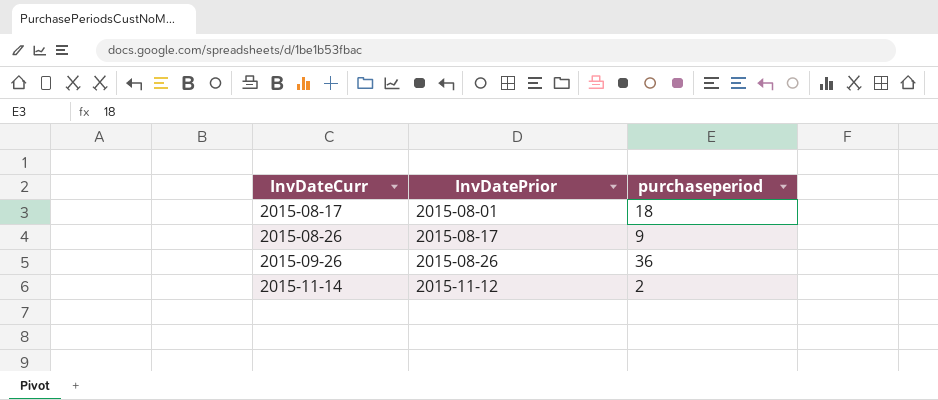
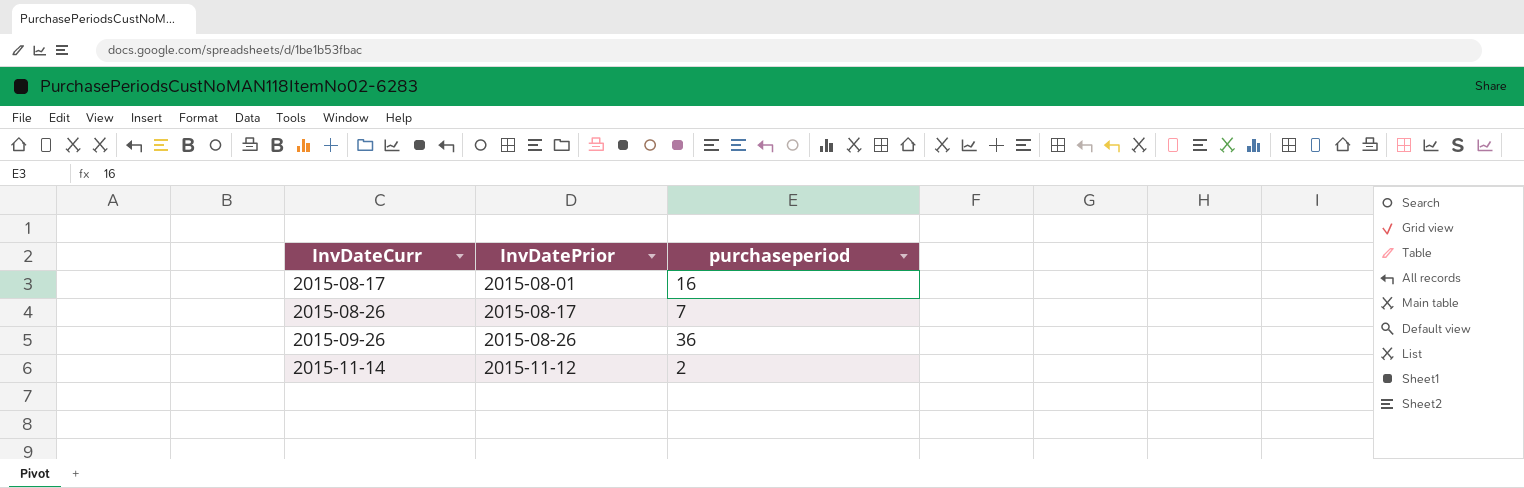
2015-08-17 | purchaseperiod: 18 -> 16
2015-08-26 | purchaseperiod: 9 -> 7

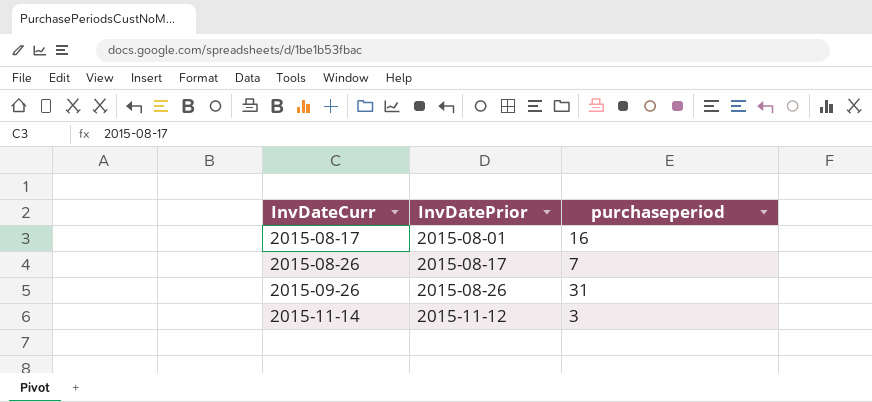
2015-09-26 | purchaseperiod: 36 -> 31
2015-11-14 | purchaseperiod: 2 -> 3

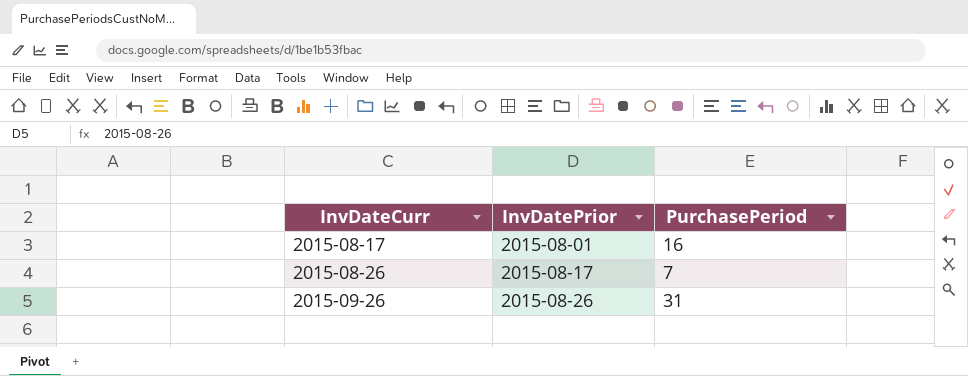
column name: purchaseperiod -> PurchasePeriod
row 2015-11-14: 2015-11-12 | 3 -> none

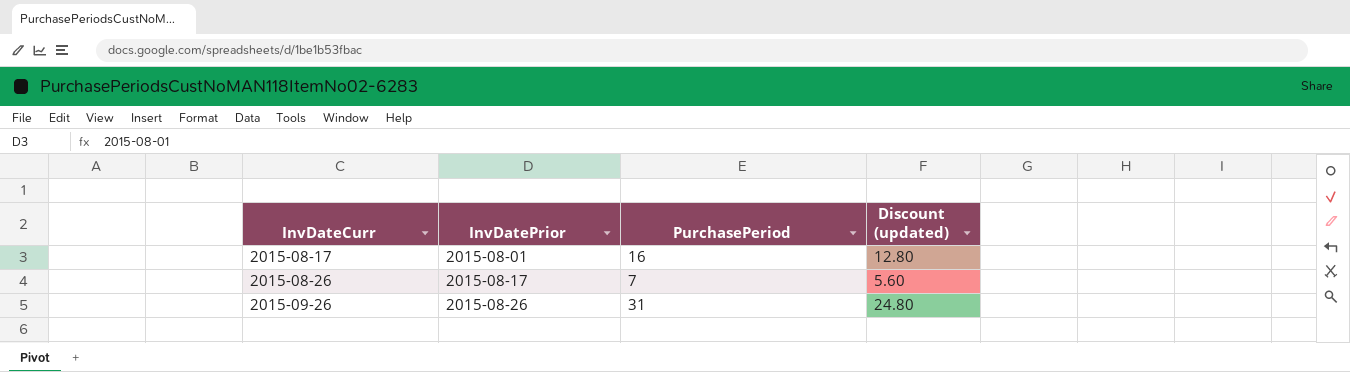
column Discount (updated) | formula: none -> [PurchasePeriod] * 0.8

